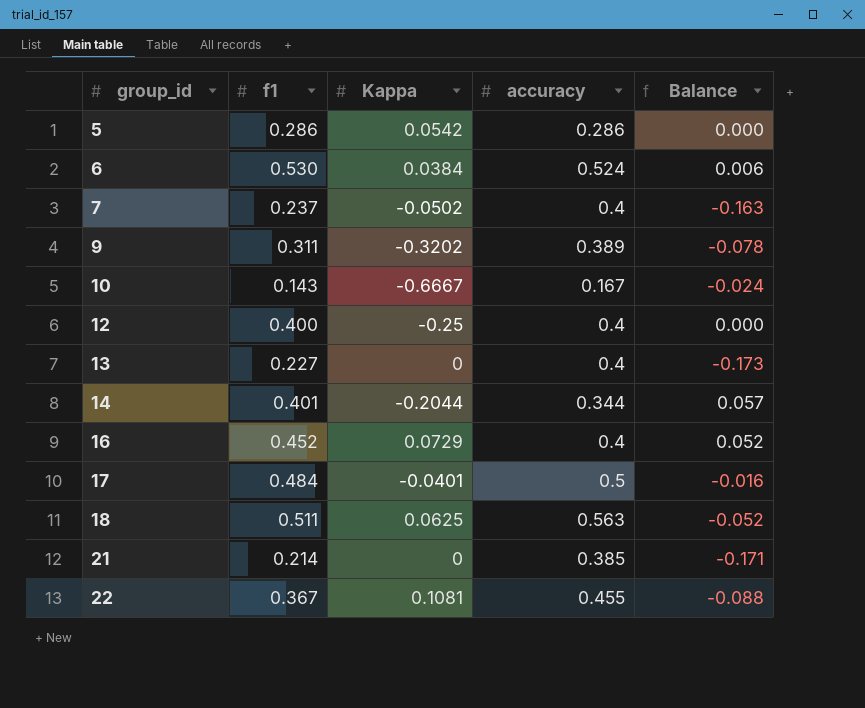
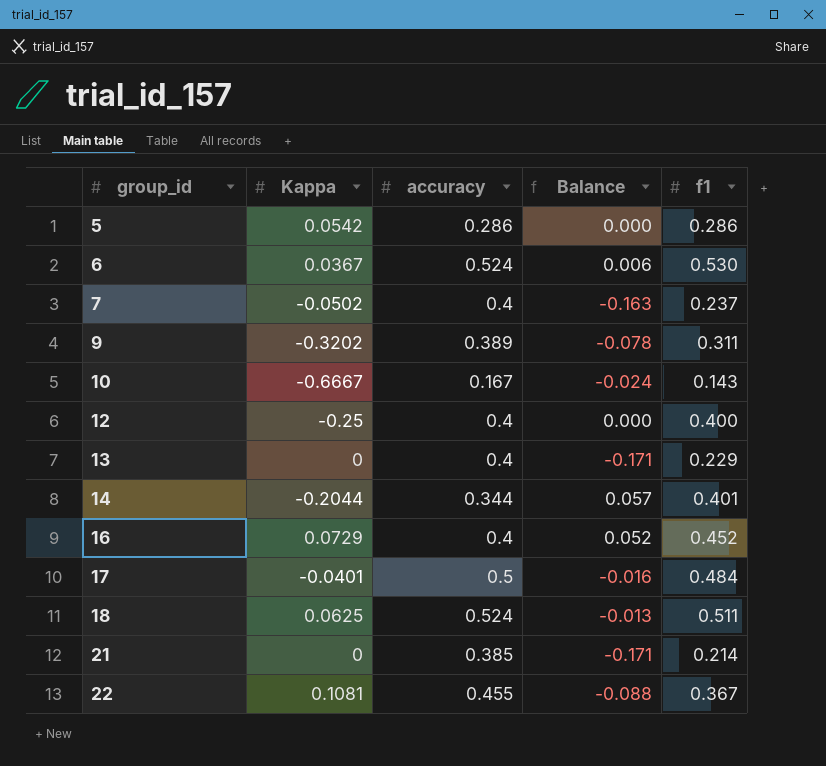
column f1 | position: 2 -> 5
6 | Kappa: 0.0384 -> 0.0367
13 | Balance: -0.173 -> -0.171
13 | f1: 0.227 -> 0.229
18 | accuracy: 0.563 -> 0.524
18 | Balance: -0.052 -> -0.013

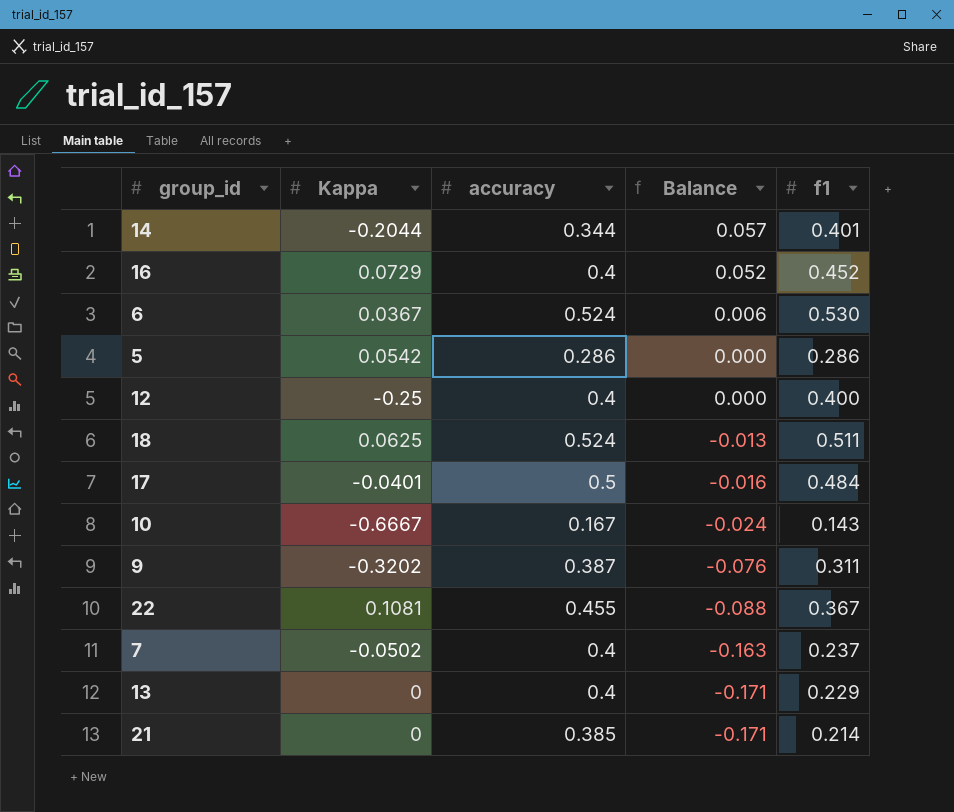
row order: group_id ascending -> Balance descending
9 | accuracy: 0.389 -> 0.387
9 | Balance: -0.078 -> -0.076

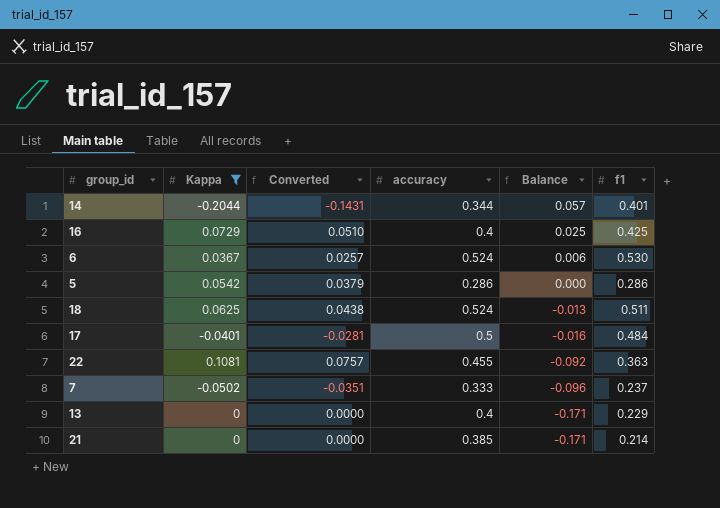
filter: none -> Kappa >= -0.2044
column Converted | formula: none -> [Kappa] * 0.7
16 | Balance: 0.052 -> 0.025
16 | f1: 0.452 -> 0.425
22 | Balance: -0.088 -> -0.092
22 | f1: 0.367 -> 0.363
7 | accuracy: 0.4 -> 0.333
7 | Balance: -0.163 -> -0.096

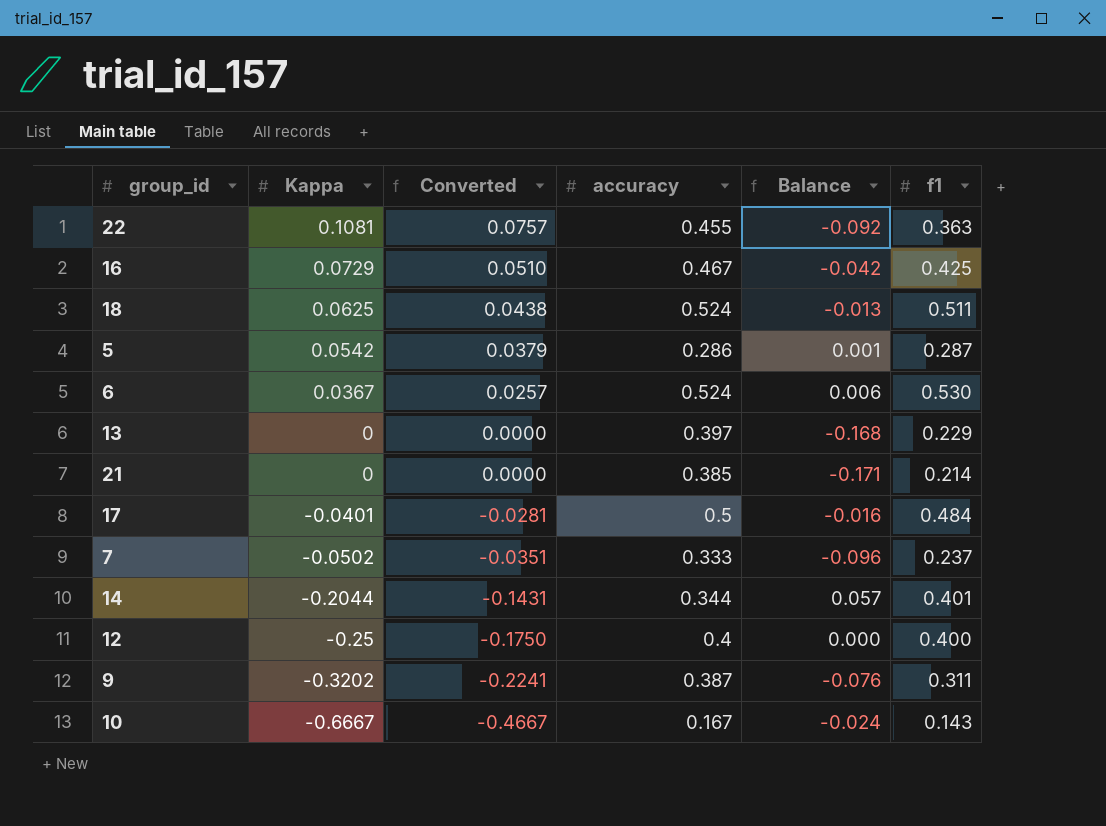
filter: Kappa >= -0.2044 -> none
row order: Balance descending -> Kappa descending
16 | accuracy: 0.4 -> 0.467
16 | Balance: 0.025 -> -0.042
5 | Balance: 0.000 -> 0.001
5 | f1: 0.286 -> 0.287
13 | accuracy: 0.4 -> 0.397
13 | Balance: -0.171 -> -0.168

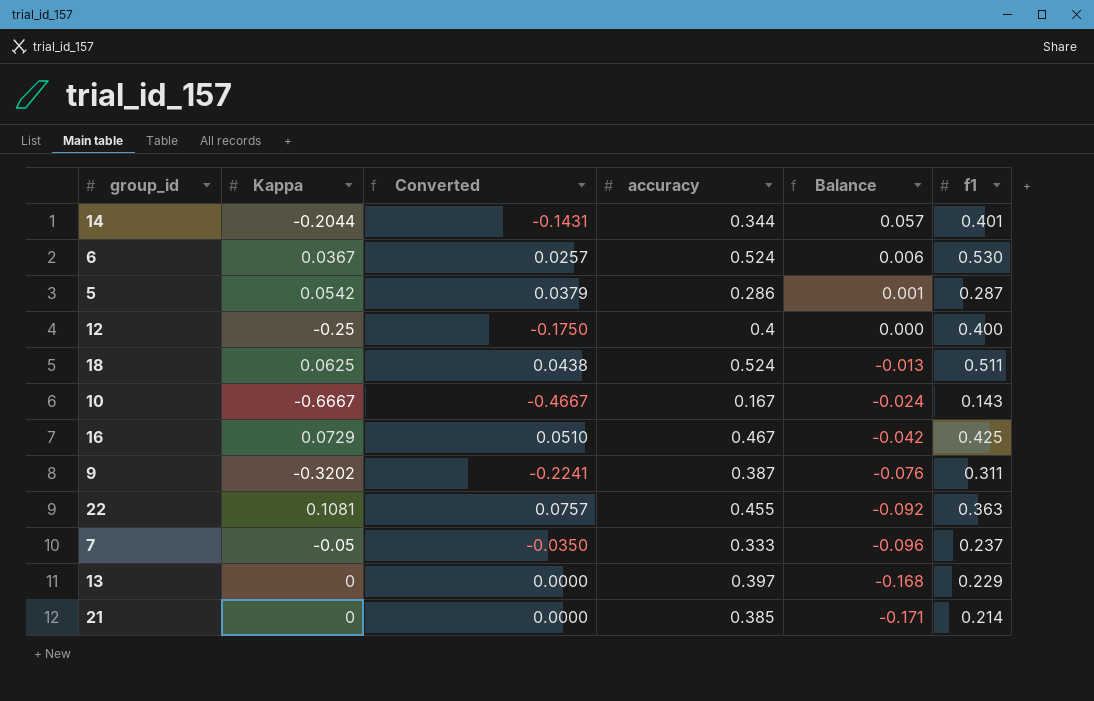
row order: Kappa descending -> Balance descending
row 17: -0.0401 | -0.0281 | 0.5 | -0.016 | 0.484 -> none
7 | Kappa: -0.0502 -> -0.05
7 | Converted: -0.0351 -> -0.0350

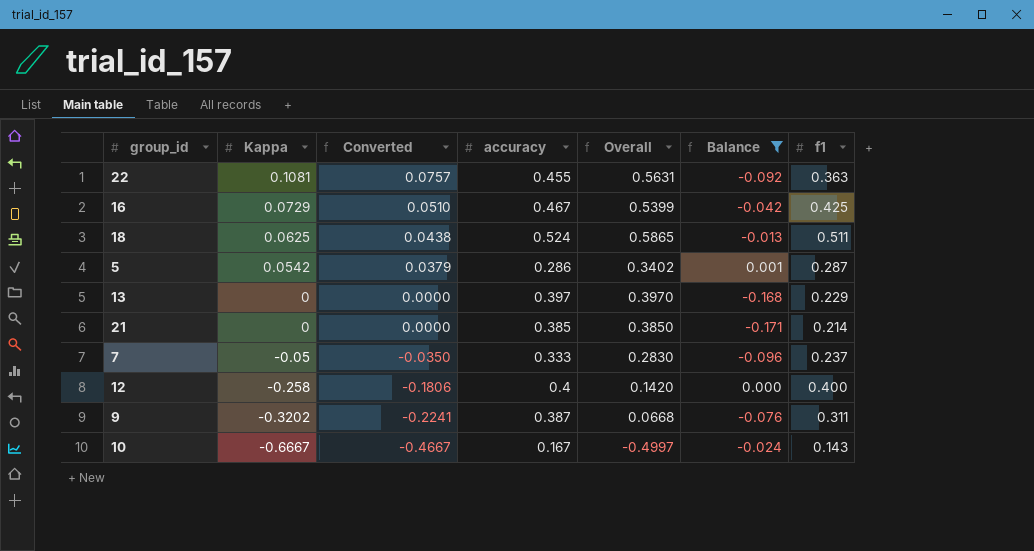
filter: none -> Balance <= 0.001
row order: Balance descending -> Kappa descending
column Overall | formula: none -> [Kappa] + [accuracy]
12 | Kappa: -0.25 -> -0.258
12 | Converted: -0.1750 -> -0.1806

